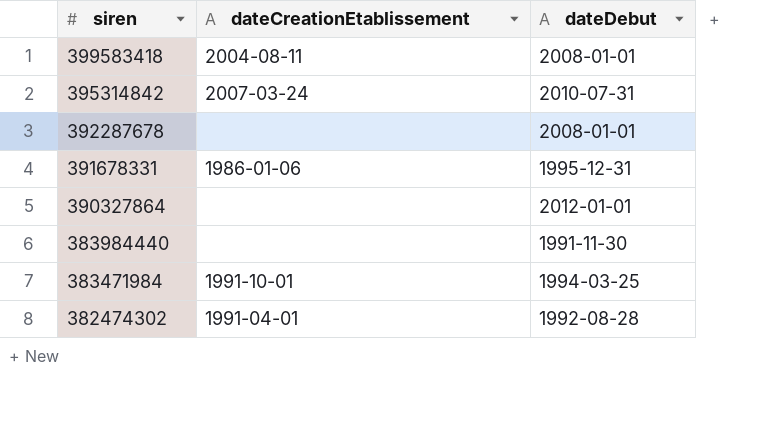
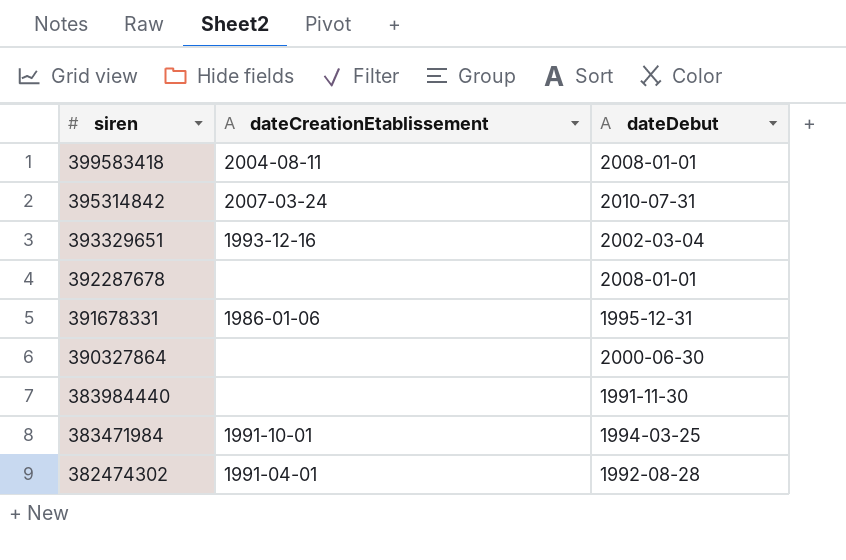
row 393329651: none -> 1993-12-16 | 2002-03-04
390327864 | dateDebut: 2012-01-01 -> 2000-06-30

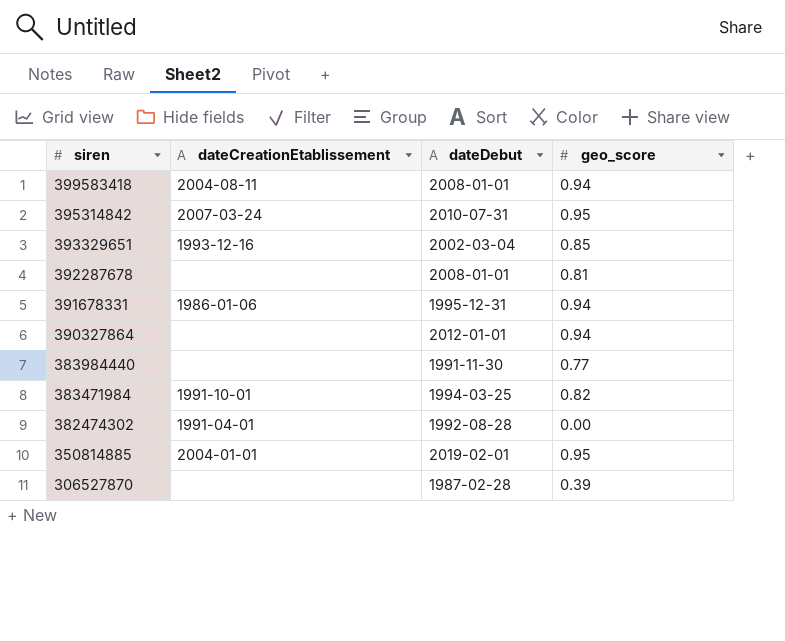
column geo_score | position: none -> 4
390327864 | dateDebut: 2000-06-30 -> 2012-01-01
row 350814885: none -> 2004-01-01 | 2019-02-01 | 0.95
row 306527870: none -> none | 1987-02-28 | 0.39

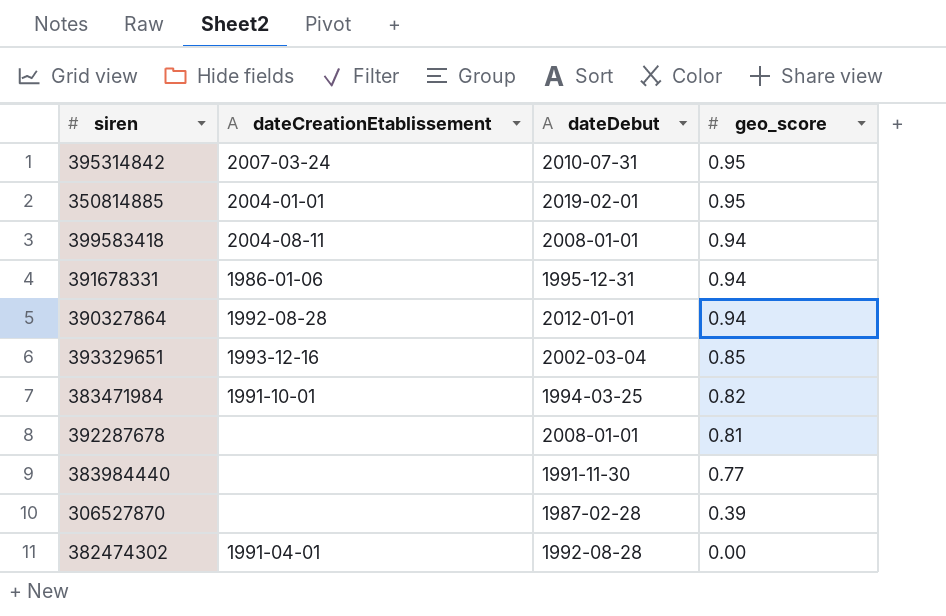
row order: siren descending -> geo_score descending
390327864 | dateCreationEtablissement: none -> 1992-08-28

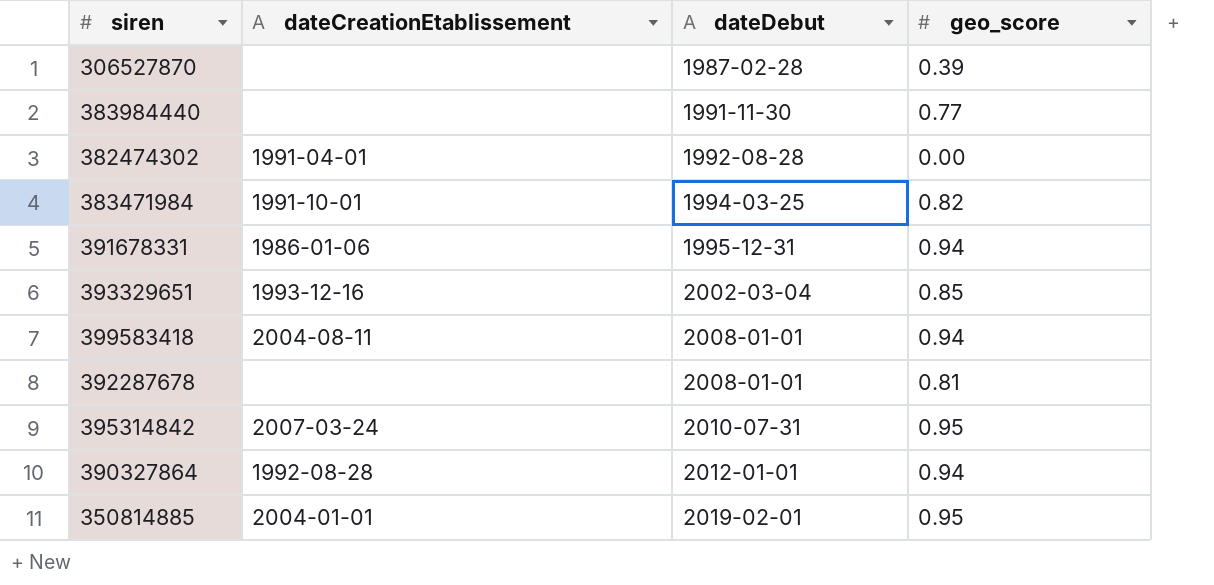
row order: geo_score descending -> dateDebut ascending

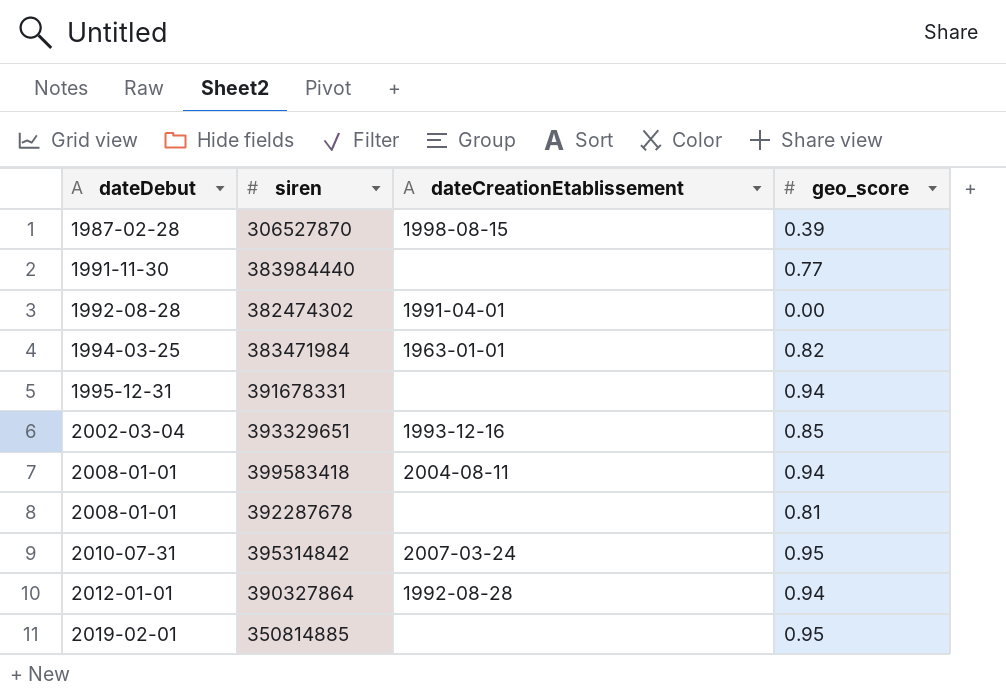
column dateDebut | position: 3 -> 1
306527870 | dateCreationEtablissement: none -> 1998-08-15
383471984 | dateCreationEtablissement: 1991-10-01 -> 1963-01-01
391678331 | dateCreationEtablissement: 1986-01-06 -> none
350814885 | dateCreationEtablissement: 2004-01-01 -> none

